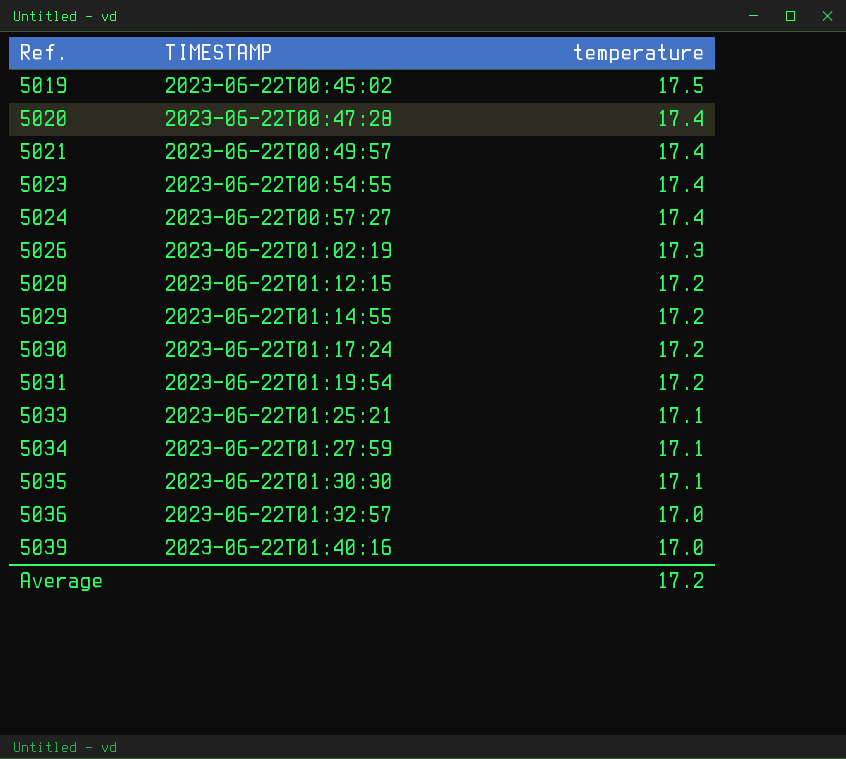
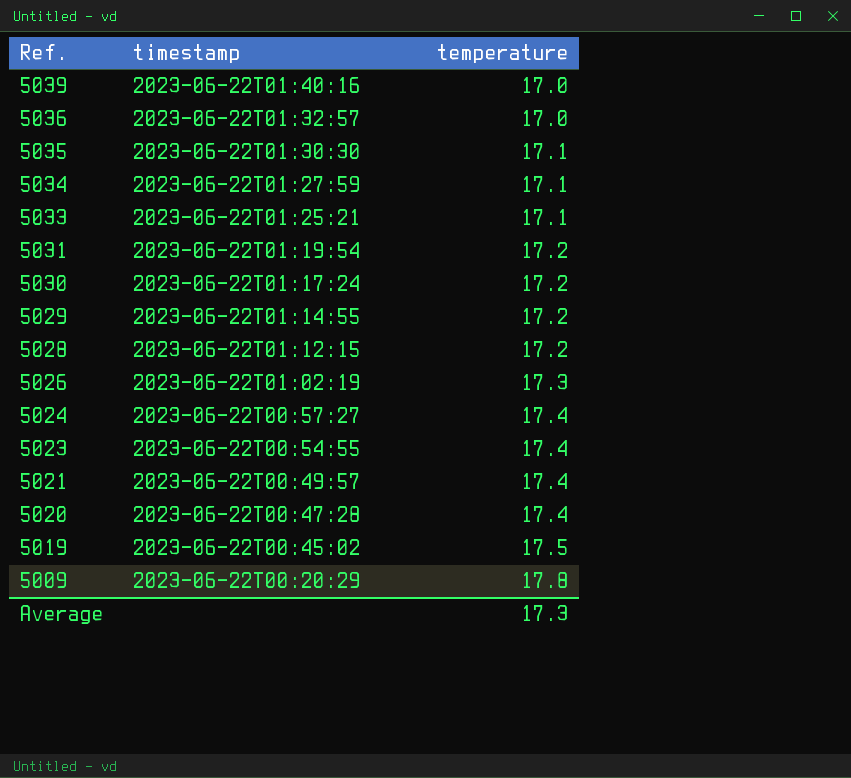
row order: Ref. ascending -> Ref. descending
column name: TIMESTAMP -> timestamp
row 5009: none -> 2023-06-22T00:20:29 | 17.8
Average | temperature: 17.2 -> 17.3

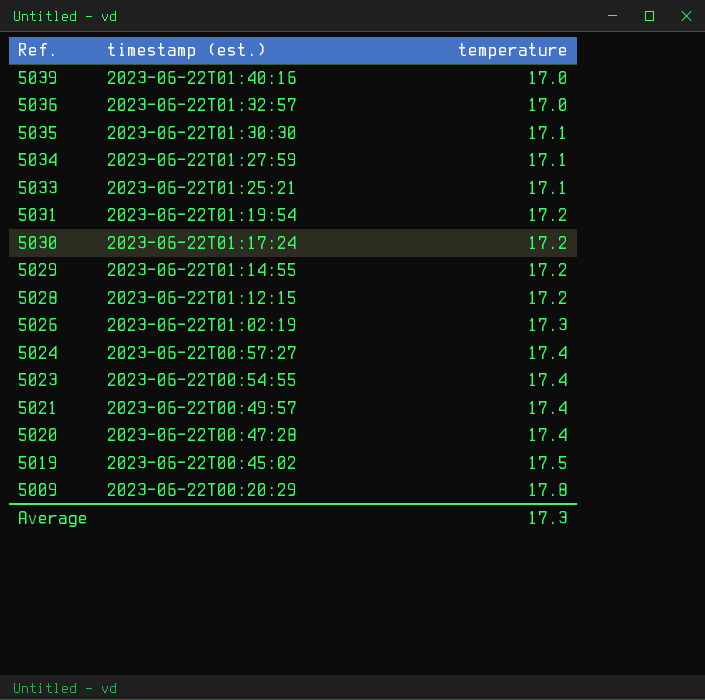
column name: timestamp -> timestamp (est.)

